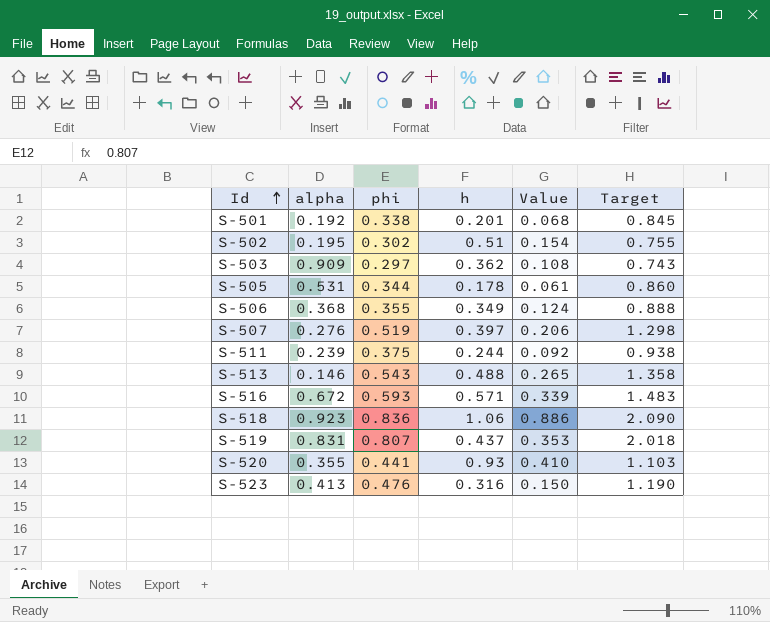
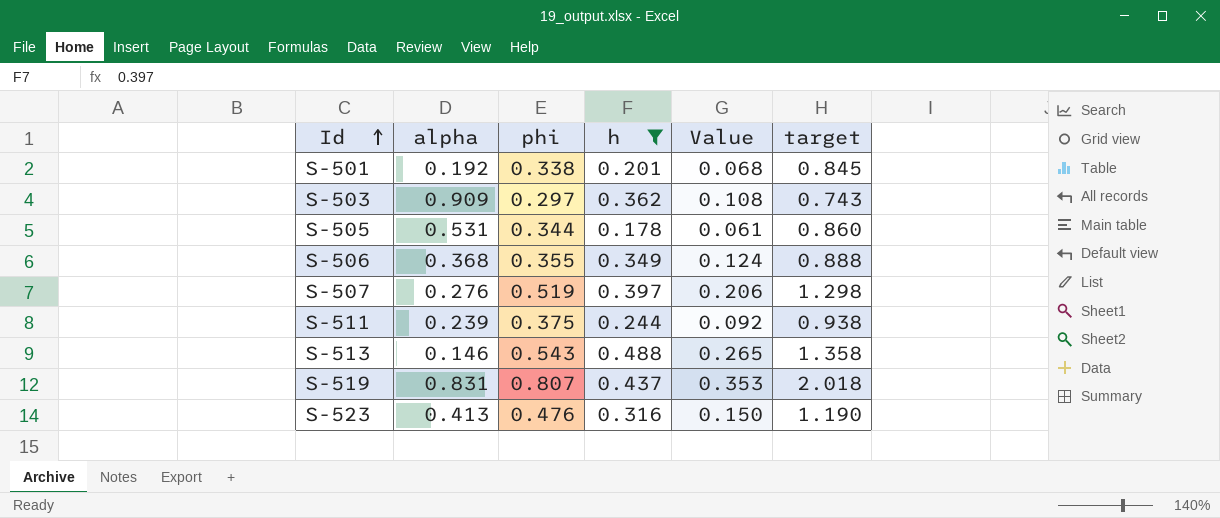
filter: none -> h <= 0.488
column name: Target -> target

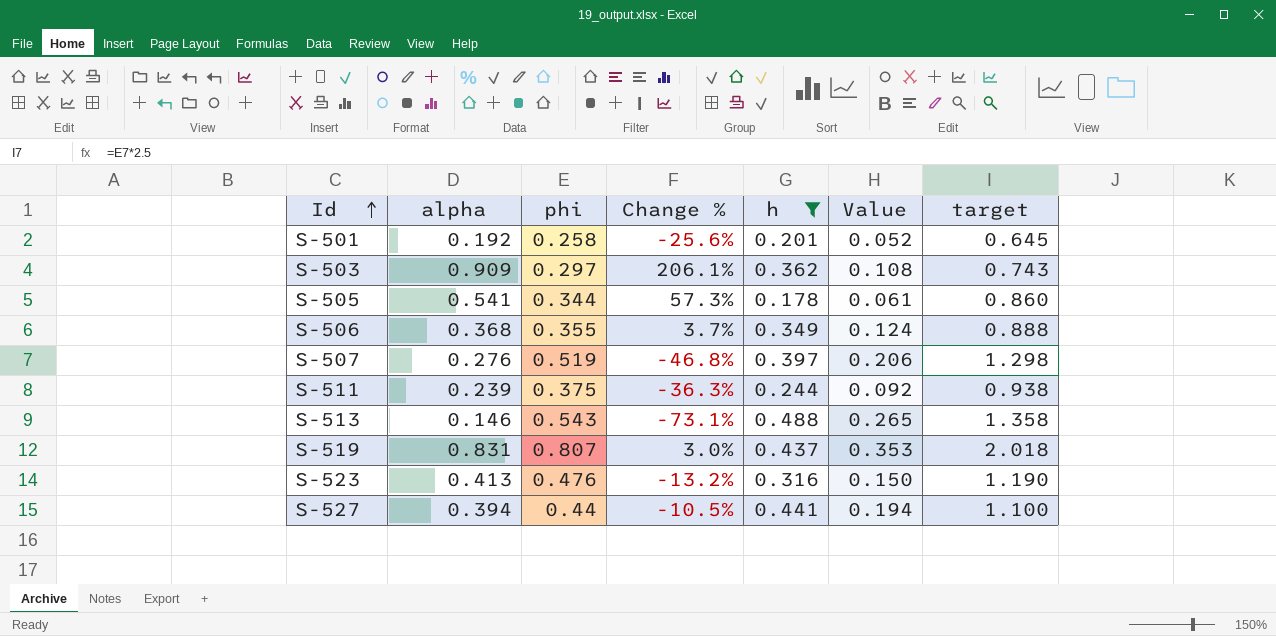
column Change % | formula: none -> ([alpha] - [phi]) / [phi]
S-501 | phi: 0.338 -> 0.258
S-501 | Value: 0.068 -> 0.052
S-501 | target: 0.845 -> 0.645
S-505 | alpha: 0.531 -> 0.541
row S-527: none -> 0.394 | 0.44 | -10.5% | 0.441 | 0.194 | 1.100

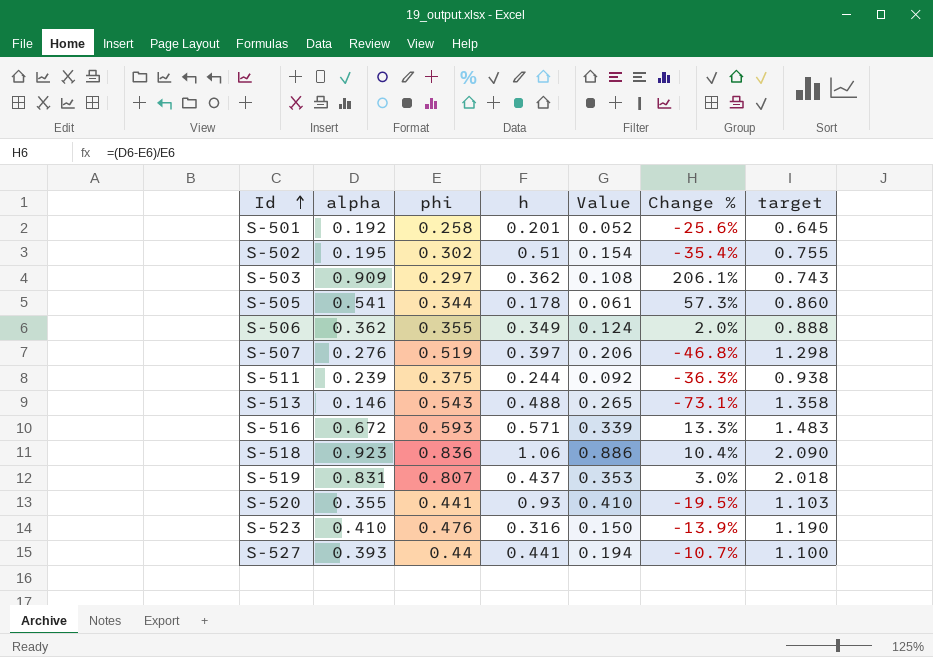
filter: h <= 0.488 -> none
column Change % | position: 4 -> 6
S-506 | alpha: 0.368 -> 0.362
S-506 | Change %: 3.7% -> 2.0%
S-523 | alpha: 0.413 -> 0.410
S-523 | Change %: -13.2% -> -13.9%
S-527 | alpha: 0.394 -> 0.393
S-527 | Change %: -10.5% -> -10.7%

